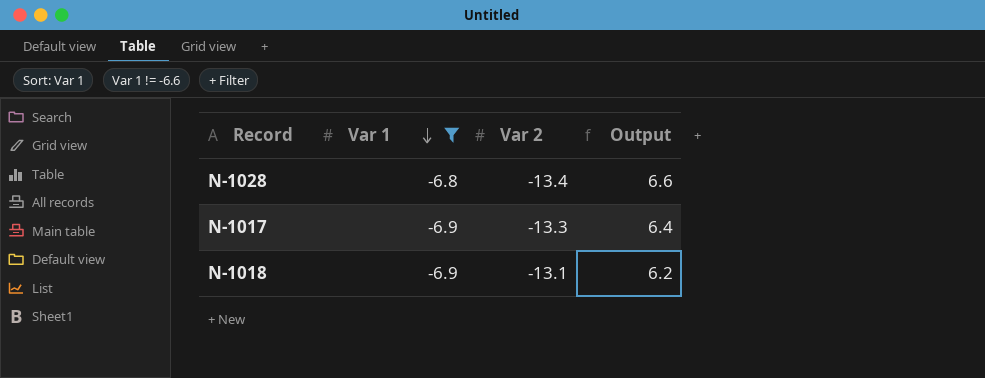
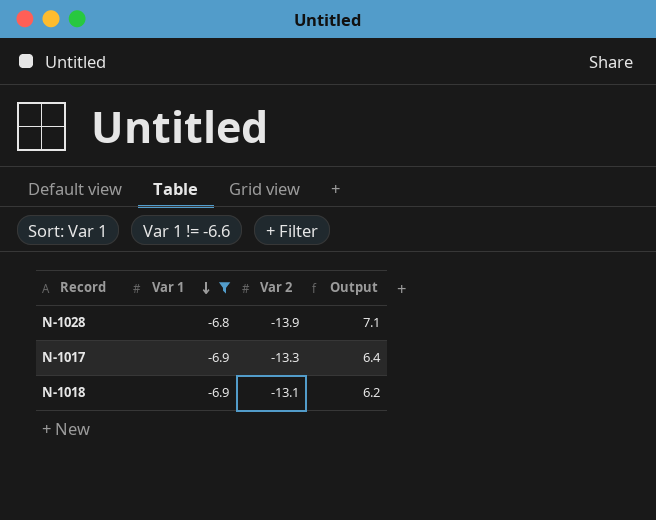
N-1028 | Var 2: -13.4 -> -13.9
N-1028 | Output: 6.6 -> 7.1

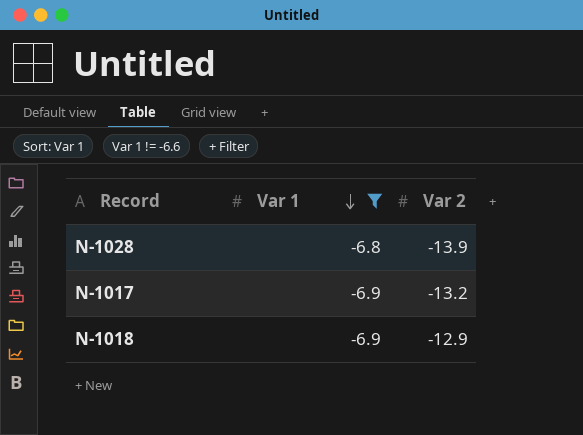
column Output | formula: [Var 1] - [Var 2] -> none
N-1017 | Var 2: -13.3 -> -13.2
N-1018 | Var 2: -13.1 -> -12.9

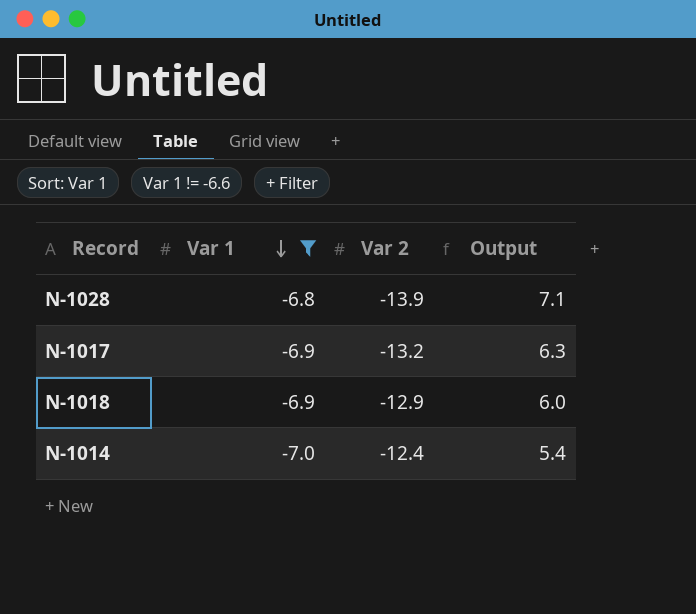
column Output | formula: none -> [Var 1] - [Var 2]
row N-1014: none -> -7.0 | -12.4 | 5.4

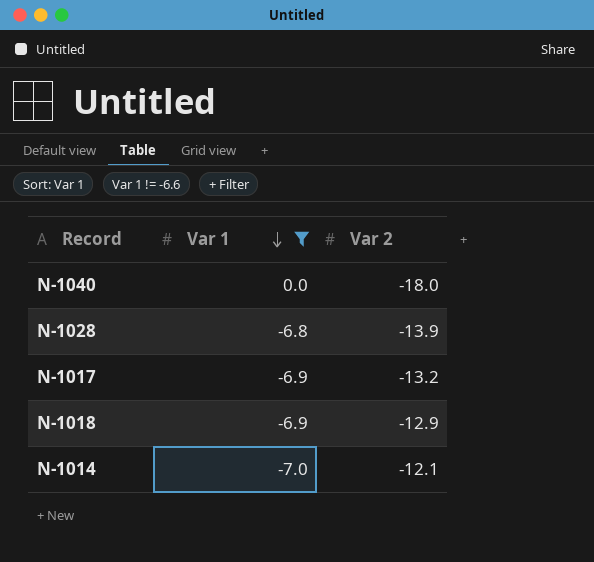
column Output | formula: [Var 1] - [Var 2] -> none
row N-1040: none -> 0.0 | -18.0
N-1014 | Var 2: -12.4 -> -12.1

